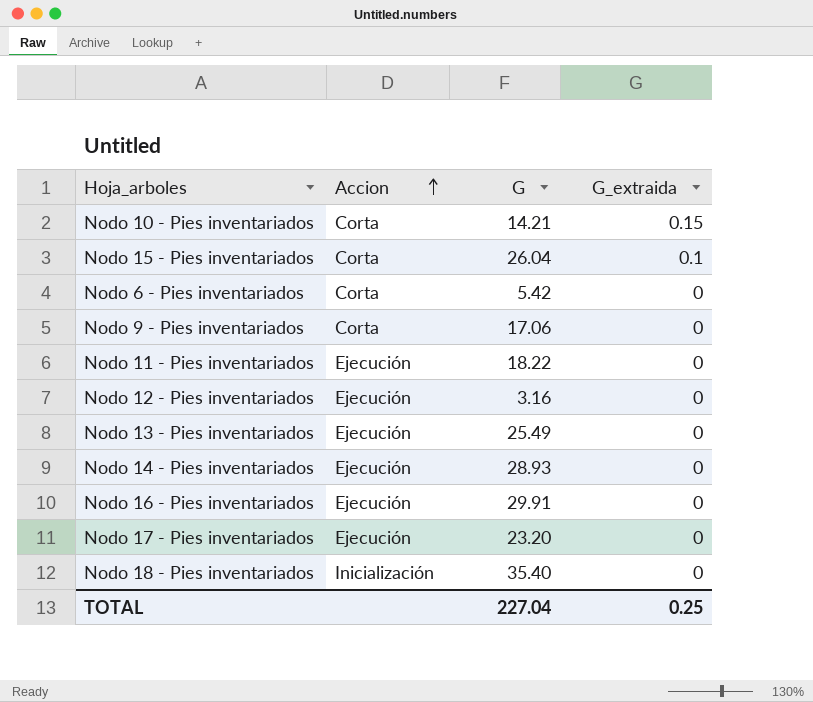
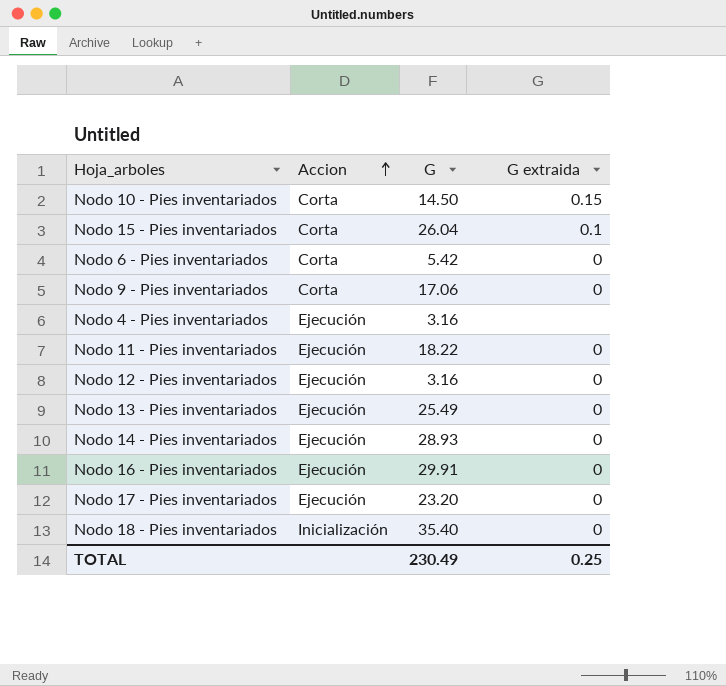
column name: G_extraida -> G extraida
Nodo 10 - Pies inventariados | G: 14.21 -> 14.50
row Nodo 4 - Pies inventariados: none -> Ejecución | 3.16 | none
TOTAL | G: 227.04 -> 230.49

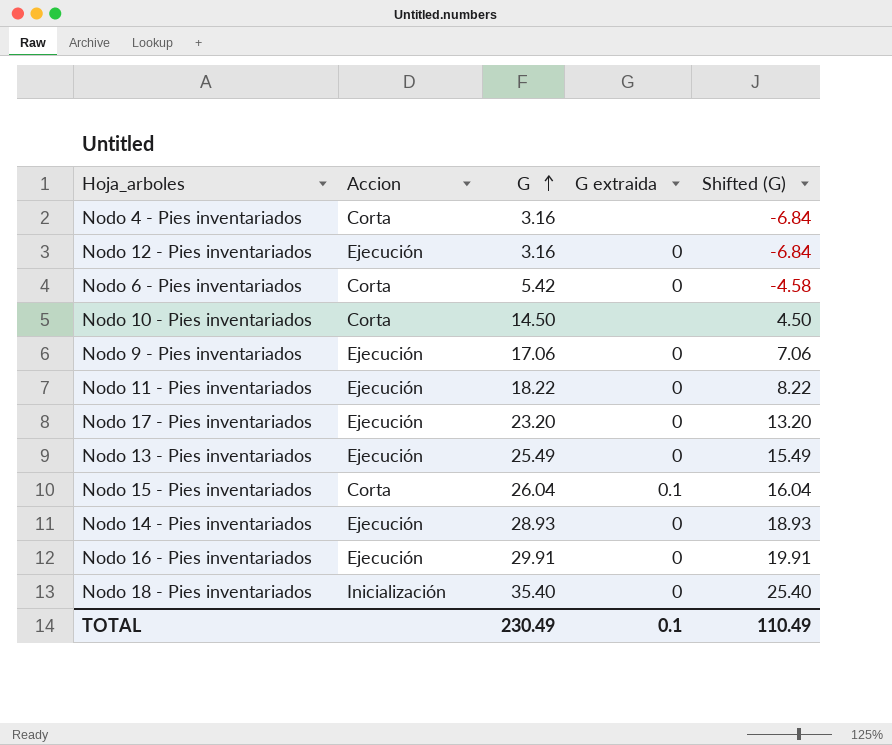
row order: Accion ascending -> G ascending
column Shifted (G) | formula: none -> [G] - 10
Nodo 4 - Pies inventariados | Accion: Ejecución -> Corta
Nodo 10 - Pies inventariados | G extraida: 0.15 -> none
Nodo 9 - Pies inventariados | Accion: Corta -> Ejecución
TOTAL | G extraida: 0.25 -> 0.1

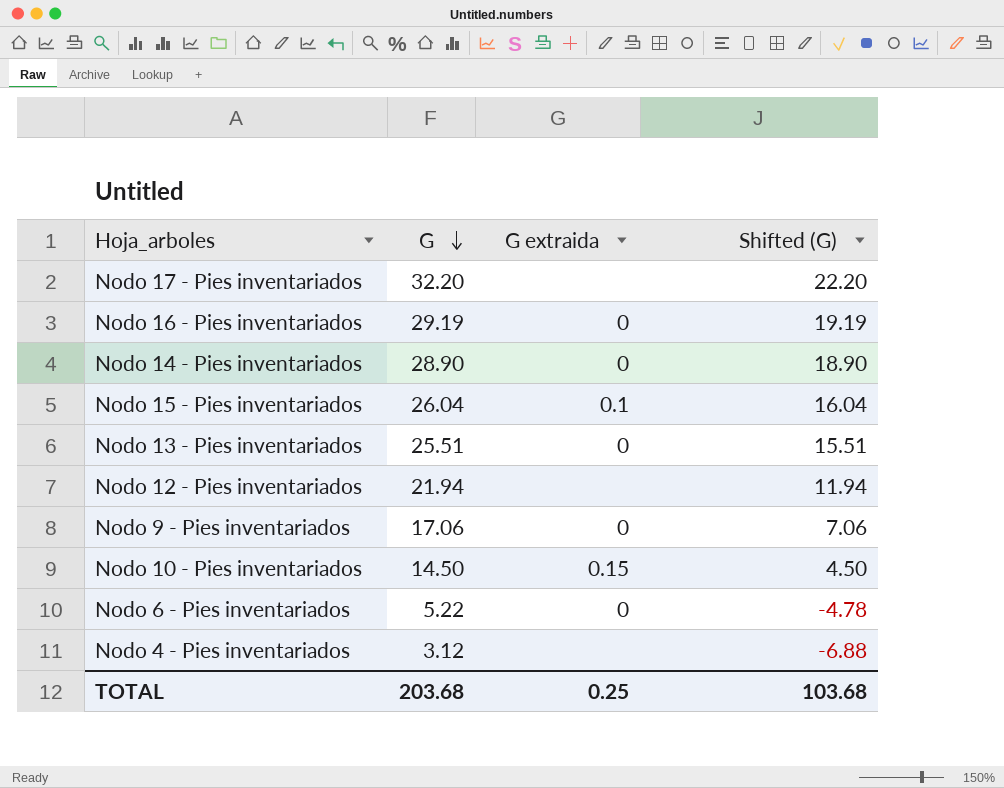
row order: G ascending -> G descending
column Accion | position: 2 -> none
row Nodo 11 - Pies inventariados: Ejecución | 18.22 | 0 | 8.22 -> none
row Nodo 18 - Pies inventariados: Inicialización | 35.40 | 0 | 25.40 -> none
Nodo 17 - Pies inventariados | G: 23.20 -> 32.20
Nodo 17 - Pies inventariados | G extraida: 0 -> none
Nodo 17 - Pies inventariados | Shifted (G): 13.20 -> 22.20
Nodo 16 - Pies inventariados | G: 29.91 -> 29.19
Nodo 16 - Pies inventariados | Shifted (G): 19.91 -> 19.19
Nodo 14 - Pies inventariados | G: 28.93 -> 28.90
Nodo 14 - Pies inventariados | Shifted (G): 18.93 -> 18.90
Nodo 13 - Pies inventariados | G: 25.49 -> 25.51
Nodo 13 - Pies inventariados | Shifted (G): 15.49 -> 15.51
Nodo 12 - Pies inventariados | G: 3.16 -> 21.94
Nodo 12 - Pies inventariados | G extraida: 0 -> none
Nodo 12 - Pies inventariados | Shifted (G): -6.84 -> 11.94
Nodo 10 - Pies inventariados | G extraida: none -> 0.15
Nodo 6 - Pies inventariados | G: 5.42 -> 5.22
Nodo 6 - Pies inventariados | Shifted (G): -4.58 -> -4.78
Nodo 4 - Pies inventariados | G: 3.16 -> 3.12
Nodo 4 - Pies inventariados | Shifted (G): -6.84 -> -6.88
TOTAL | G: 230.49 -> 203.68
TOTAL | G extraida: 0.1 -> 0.25
TOTAL | Shifted (G): 110.49 -> 103.68

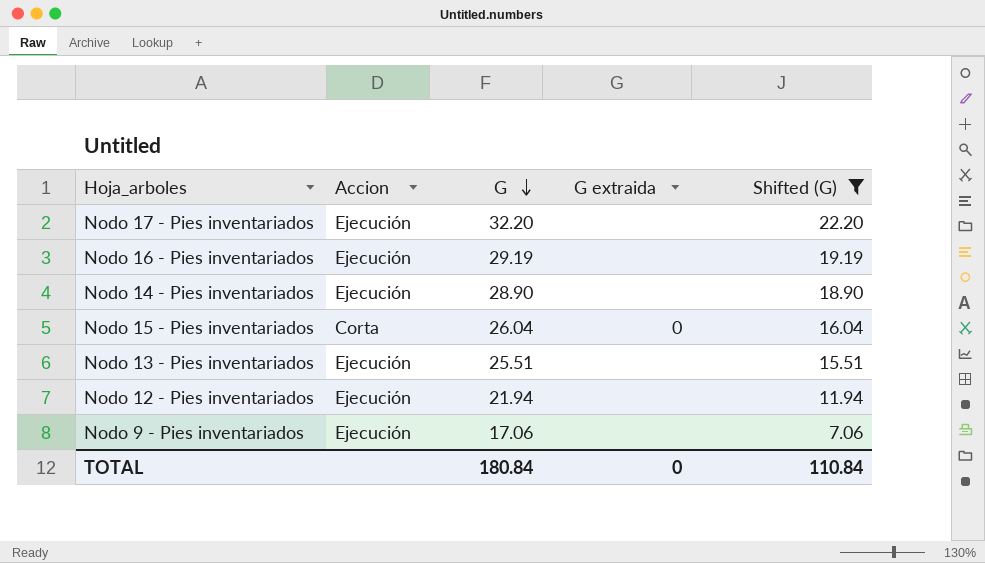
filter: none -> Shifted (G) >= 7.06
column Accion | position: none -> 2
Nodo 16 - Pies inventariados | G extraida: 0 -> none
Nodo 14 - Pies inventariados | G extraida: 0 -> none
Nodo 15 - Pies inventariados | G extraida: 0.1 -> 0
Nodo 13 - Pies inventariados | G extraida: 0 -> none
Nodo 9 - Pies inventariados | G extraida: 0 -> none
TOTAL | G: 203.68 -> 180.84
TOTAL | G extraida: 0.25 -> 0
TOTAL | Shifted (G): 103.68 -> 110.84

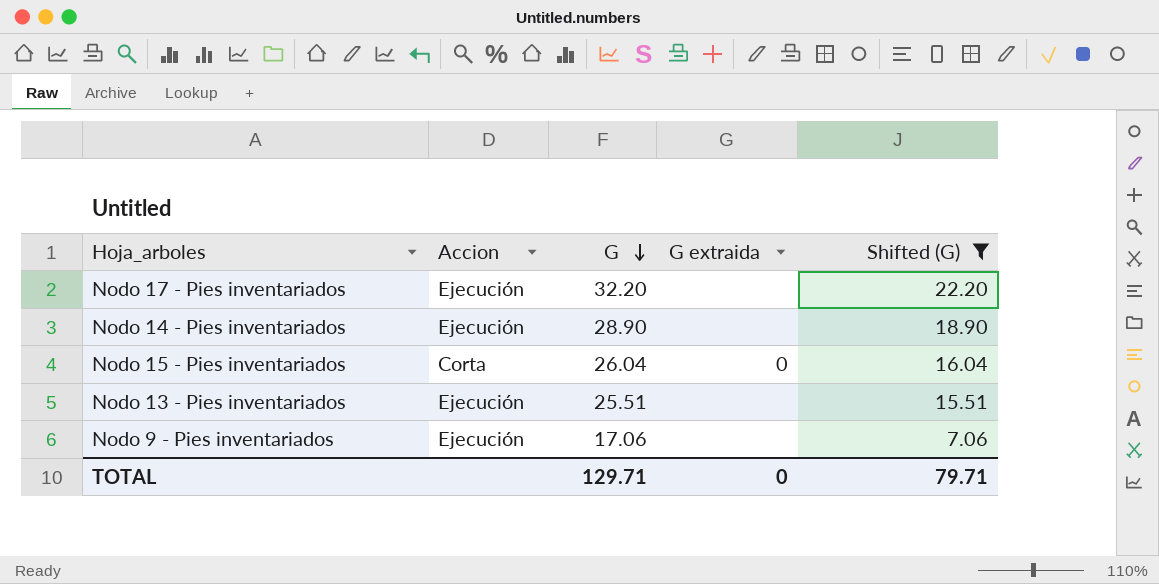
row Nodo 16 - Pies inventariados: Ejecución | 29.19 | none | 19.19 -> none
row Nodo 12 - Pies inventariados: Ejecución | 21.94 | none | 11.94 -> none
TOTAL | G: 180.84 -> 129.71
TOTAL | Shifted (G): 110.84 -> 79.71

